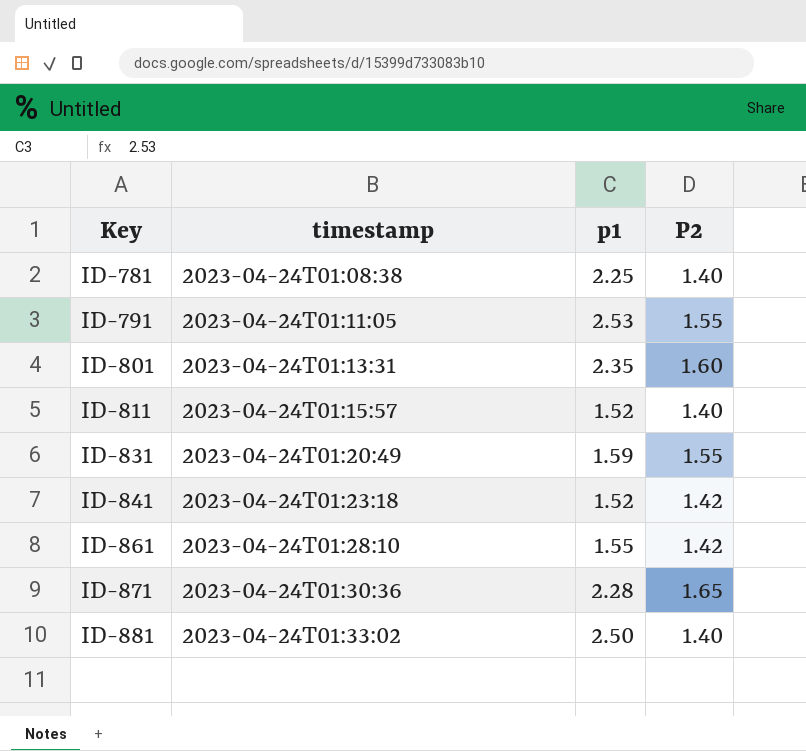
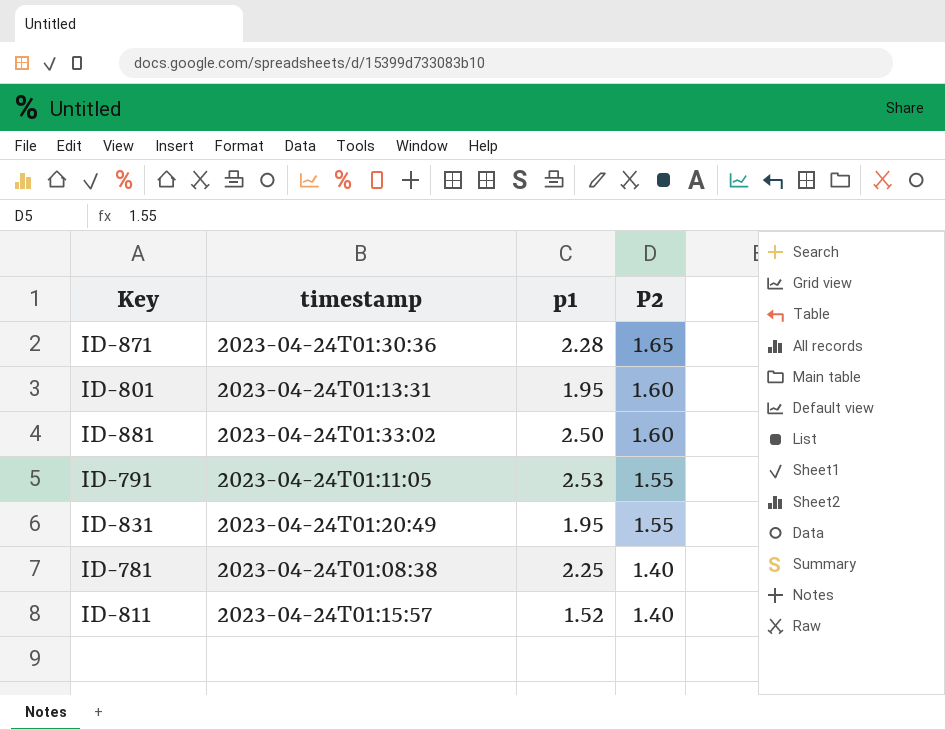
row order: Key ascending -> P2 descending
row ID-841: 2023-04-24T01:23:18 | 1.52 | 1.42 -> none
row ID-861: 2023-04-24T01:28:10 | 1.55 | 1.42 -> none
ID-801 | p1: 2.35 -> 1.95
ID-881 | P2: 1.40 -> 1.60
ID-831 | p1: 1.59 -> 1.95

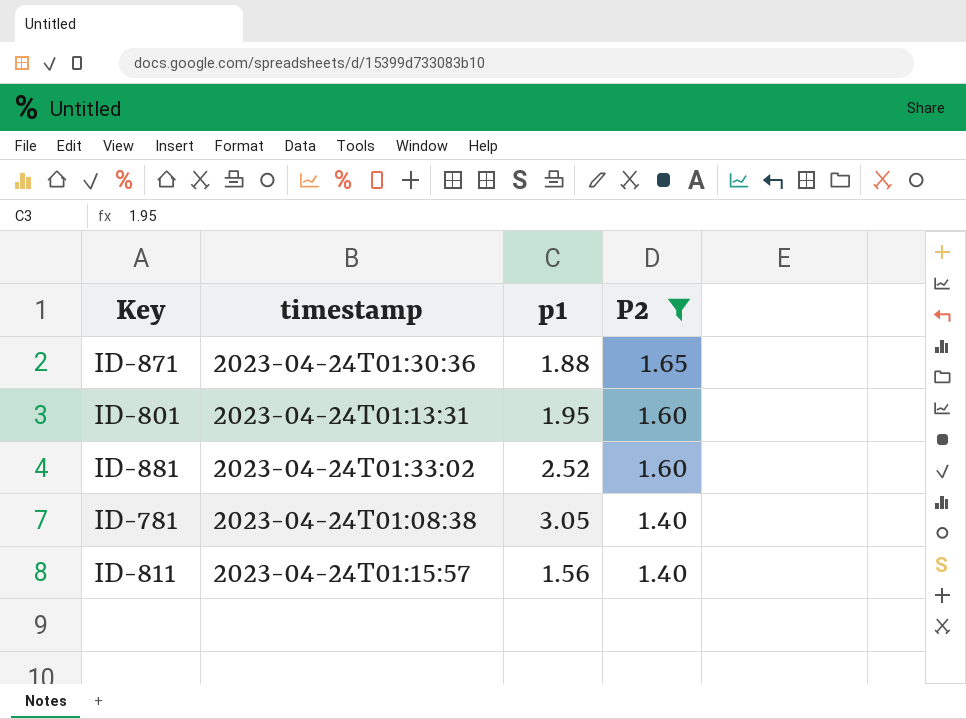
filter: none -> P2 != 1.55
ID-871 | p1: 2.28 -> 1.88
ID-881 | p1: 2.50 -> 2.52
ID-781 | p1: 2.25 -> 3.05
ID-811 | p1: 1.52 -> 1.56

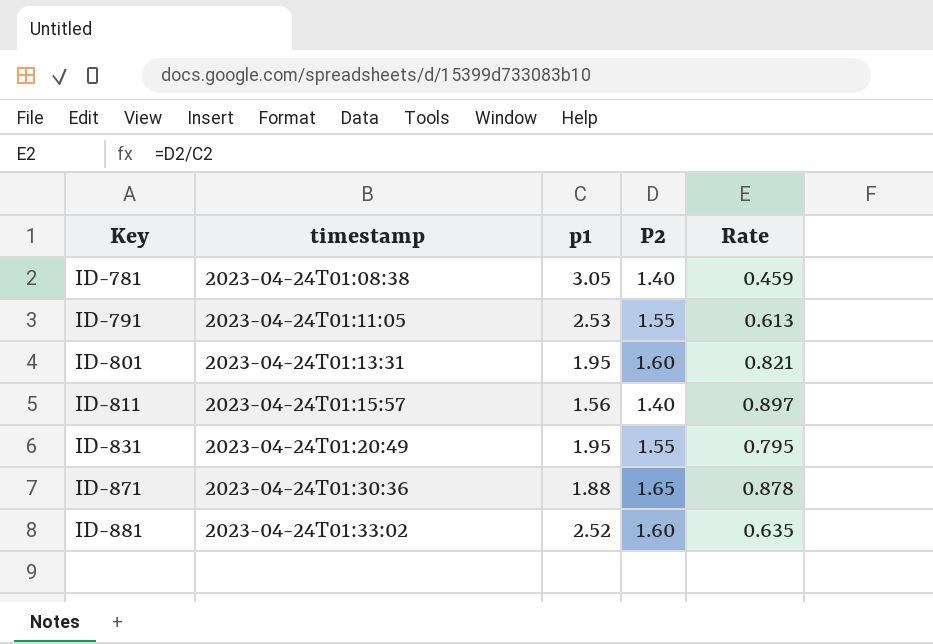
filter: P2 != 1.55 -> none
row order: P2 descending -> Key ascending
column Rate | formula: none -> [P2] / [p1]

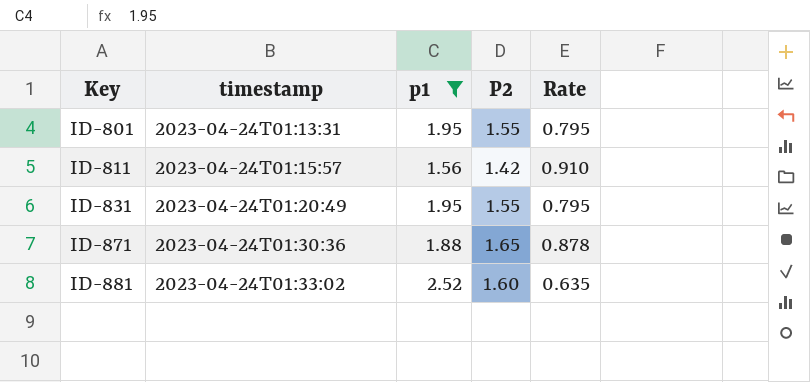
filter: none -> p1 <= 2.52
ID-801 | P2: 1.60 -> 1.55
ID-801 | Rate: 0.821 -> 0.795
ID-811 | P2: 1.40 -> 1.42
ID-811 | Rate: 0.897 -> 0.910

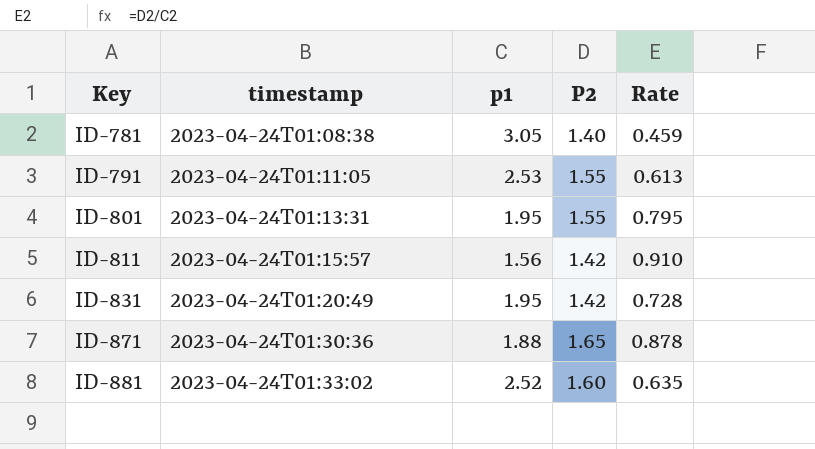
filter: p1 <= 2.52 -> none
ID-831 | P2: 1.55 -> 1.42
ID-831 | Rate: 0.795 -> 0.728

